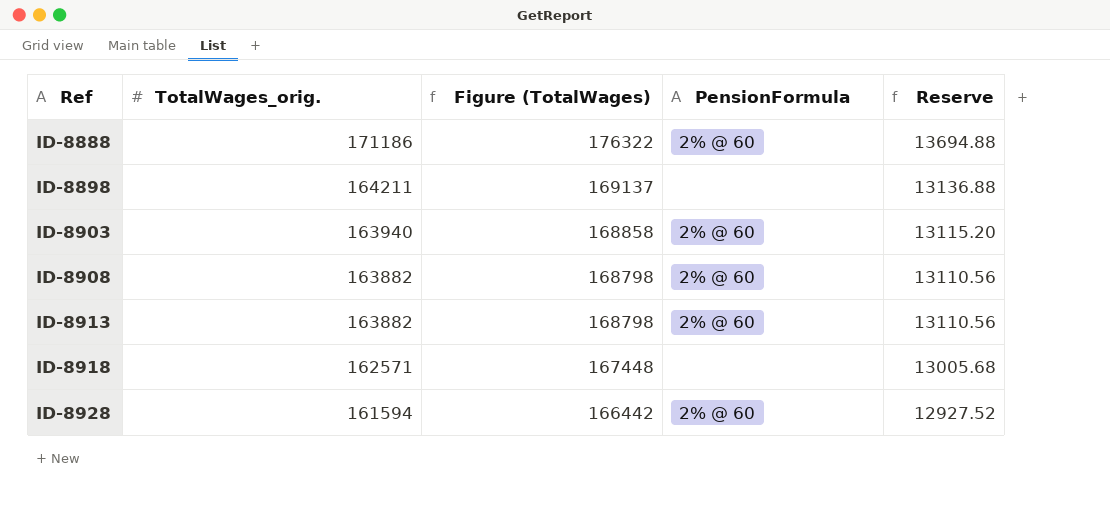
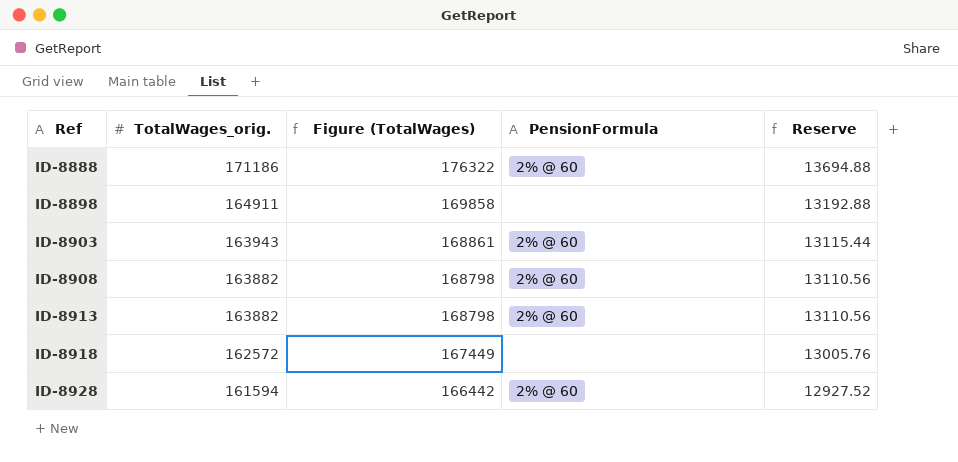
ID-8898 | TotalWages_orig.: 164211 -> 164911
ID-8898 | Figure (TotalWages): 169137 -> 169858
ID-8898 | Reserve: 13136.88 -> 13192.88
ID-8903 | TotalWages_orig.: 163940 -> 163943
ID-8903 | Figure (TotalWages): 168858 -> 168861
ID-8903 | Reserve: 13115.20 -> 13115.44
ID-8918 | TotalWages_orig.: 162571 -> 162572
ID-8918 | Figure (TotalWages): 167448 -> 167449
ID-8918 | Reserve: 13005.68 -> 13005.76

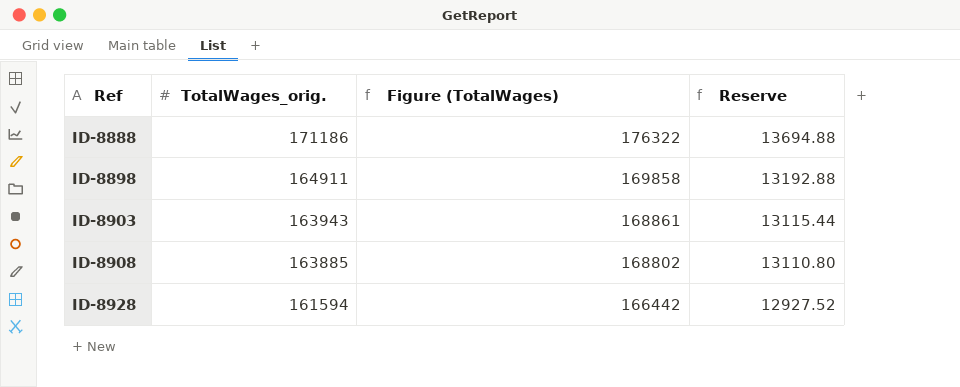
column PensionFormula | position: 4 -> none
row ID-8913: 163882 | 168798 | 2% @ 60 | 13110.56 -> none
row ID-8918: 162572 | 167449 | none | 13005.76 -> none
ID-8908 | TotalWages_orig.: 163882 -> 163885
ID-8908 | Figure (TotalWages): 168798 -> 168802
ID-8908 | Reserve: 13110.56 -> 13110.80

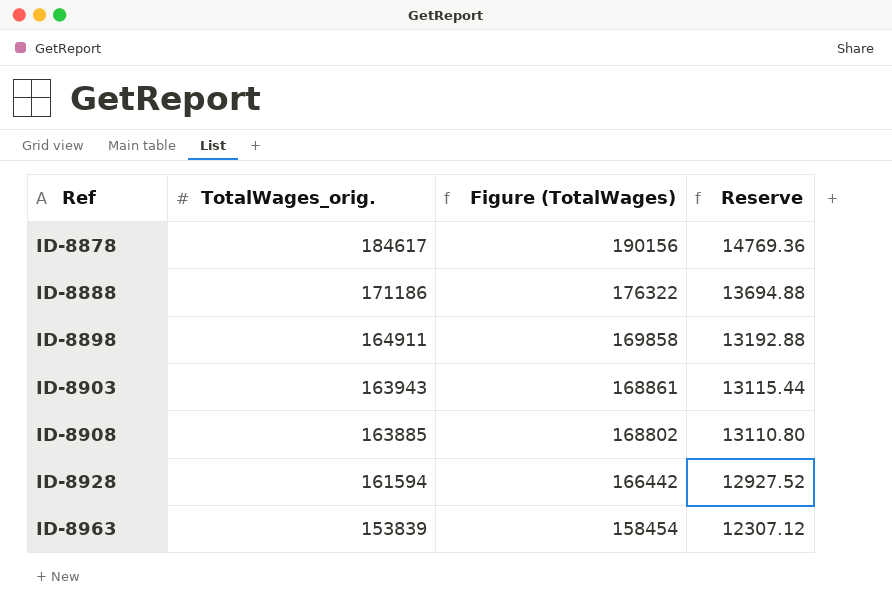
row ID-8878: none -> 184617 | 190156 | 14769.36
row ID-8963: none -> 153839 | 158454 | 12307.12

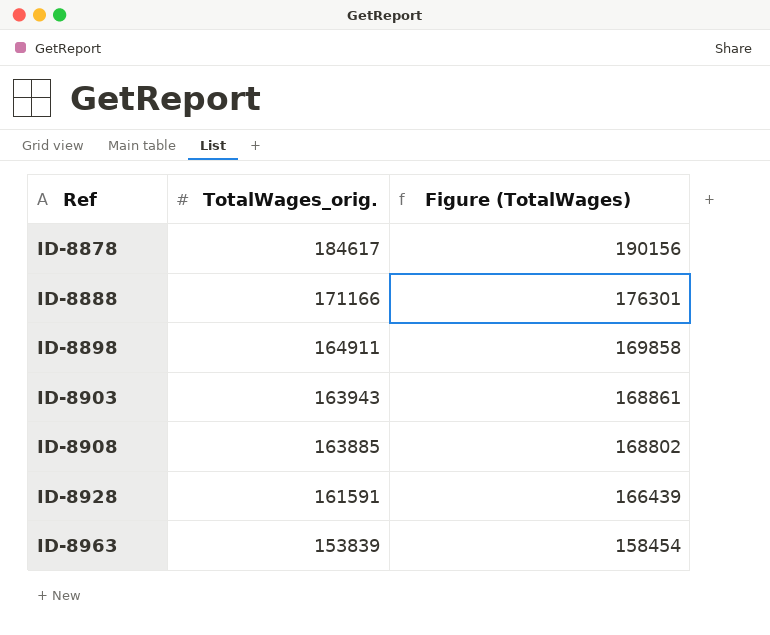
column Reserve | formula: [TotalWages_orig.] * 0.08 -> none
ID-8888 | TotalWages_orig.: 171186 -> 171166
ID-8888 | Figure (TotalWages): 176322 -> 176301
ID-8928 | TotalWages_orig.: 161594 -> 161591
ID-8928 | Figure (TotalWages): 166442 -> 166439

